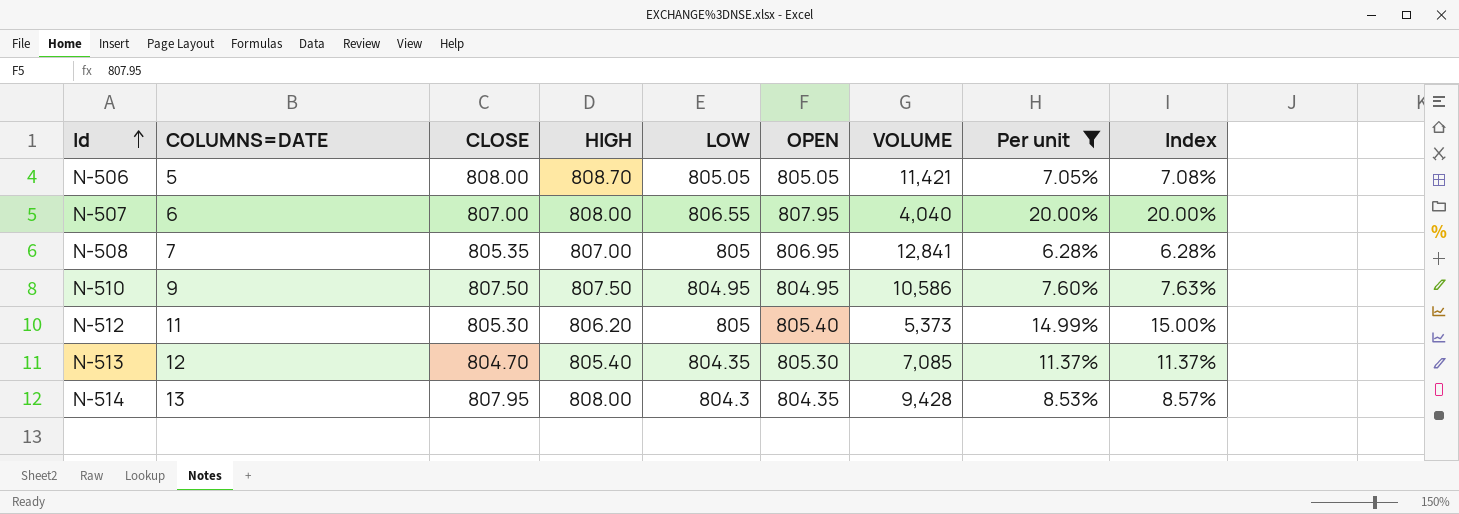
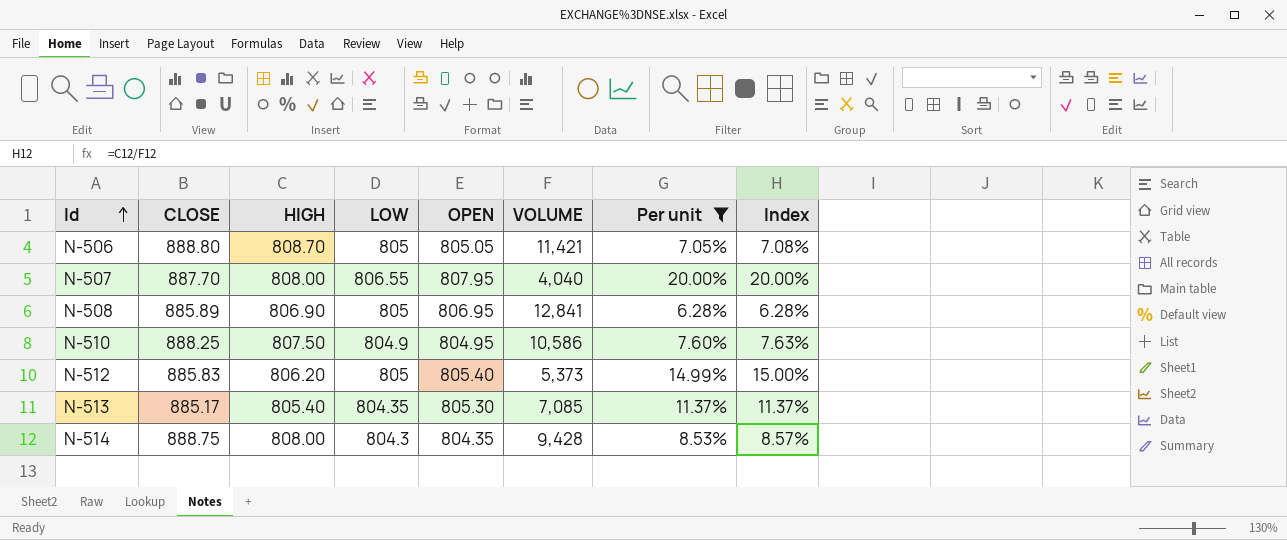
column COLUMNS=DATE | position: 2 -> none
N-506 | CLOSE: 808.00 -> 888.80
N-506 | LOW: 805.05 -> 805
N-507 | CLOSE: 807.00 -> 887.70
N-508 | CLOSE: 805.35 -> 885.89
N-508 | HIGH: 807.00 -> 806.90
N-510 | CLOSE: 807.50 -> 888.25
N-510 | LOW: 804.95 -> 804.9
N-512 | CLOSE: 805.30 -> 885.83
N-513 | CLOSE: 804.70 -> 885.17
N-514 | CLOSE: 807.95 -> 888.75

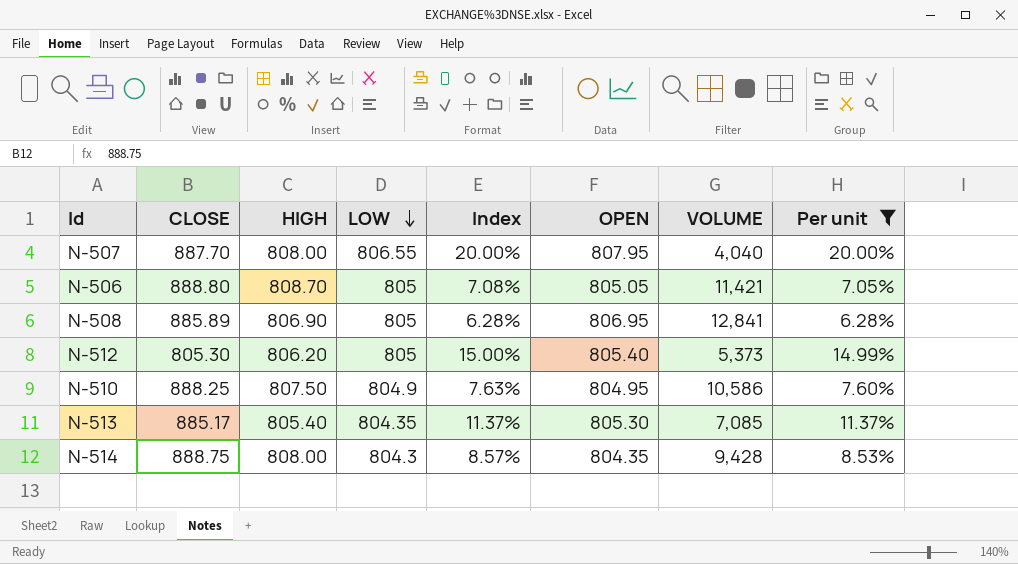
row order: Id ascending -> LOW descending
column Index | position: 8 -> 5
N-512 | CLOSE: 885.83 -> 805.30

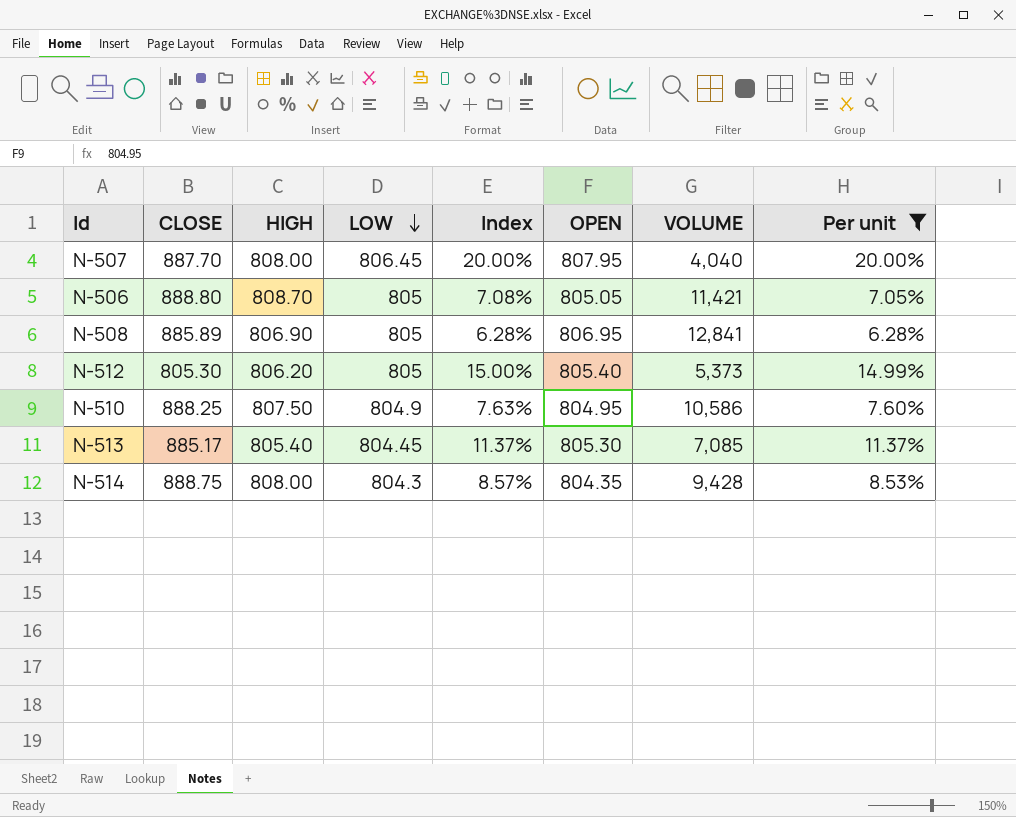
N-507 | LOW: 806.55 -> 806.45
N-513 | LOW: 804.35 -> 804.45

